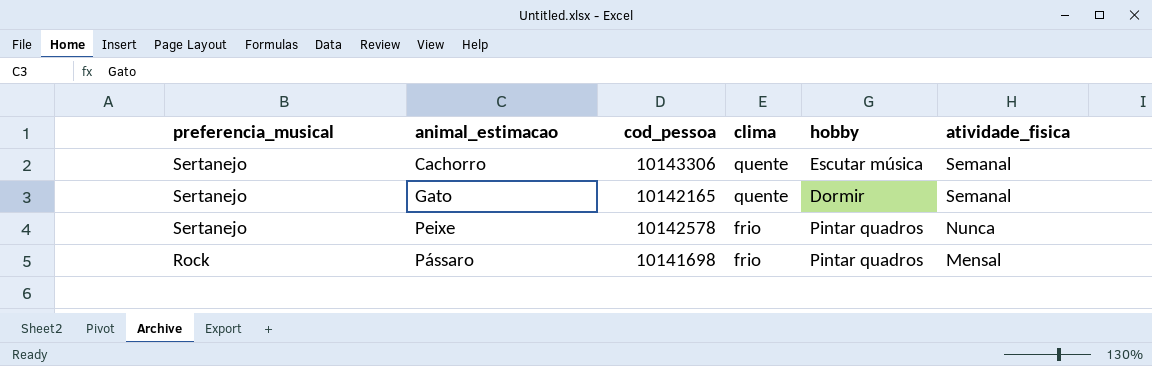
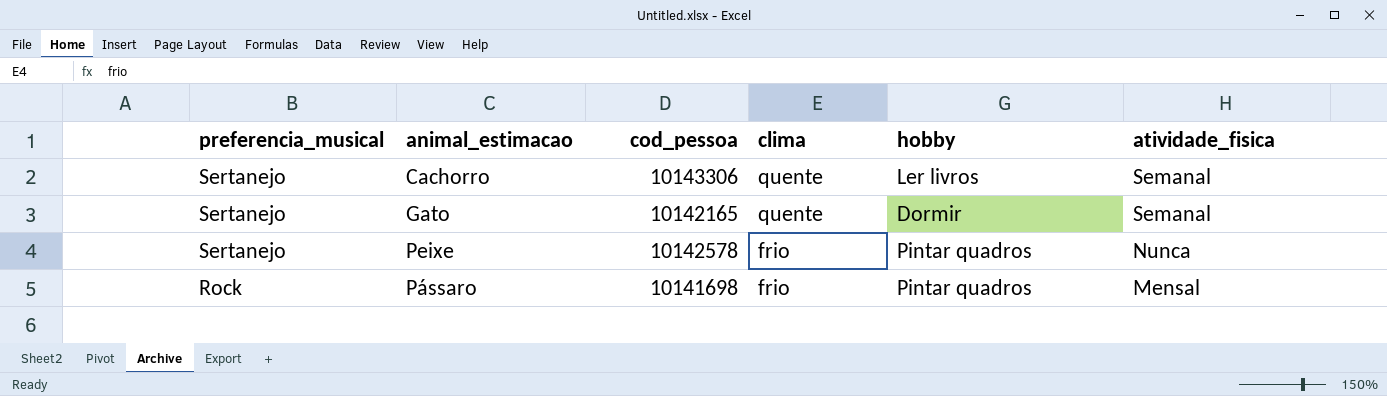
Cachorro | hobby: Escutar música -> Ler livros

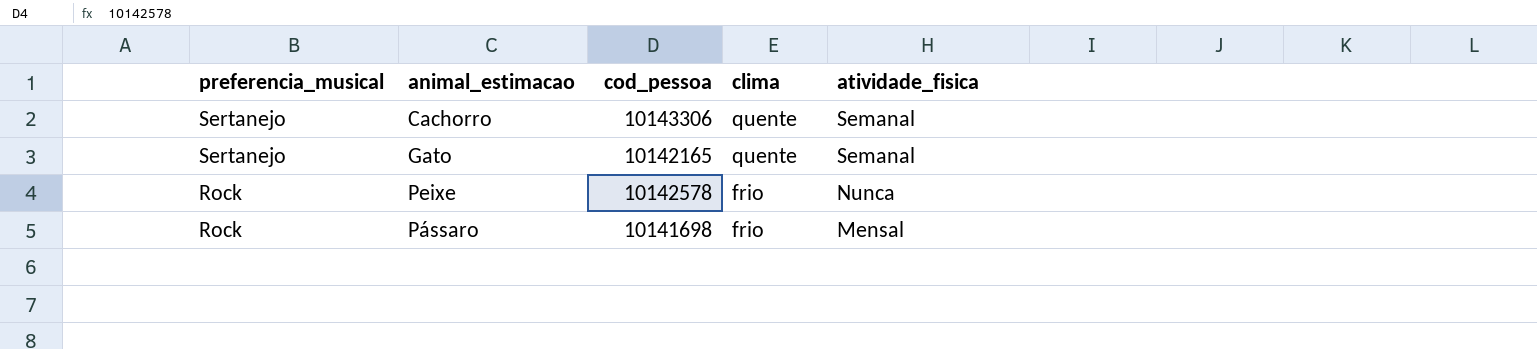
column hobby | position: 5 -> none
Peixe | preferencia_musical: Sertanejo -> Rock

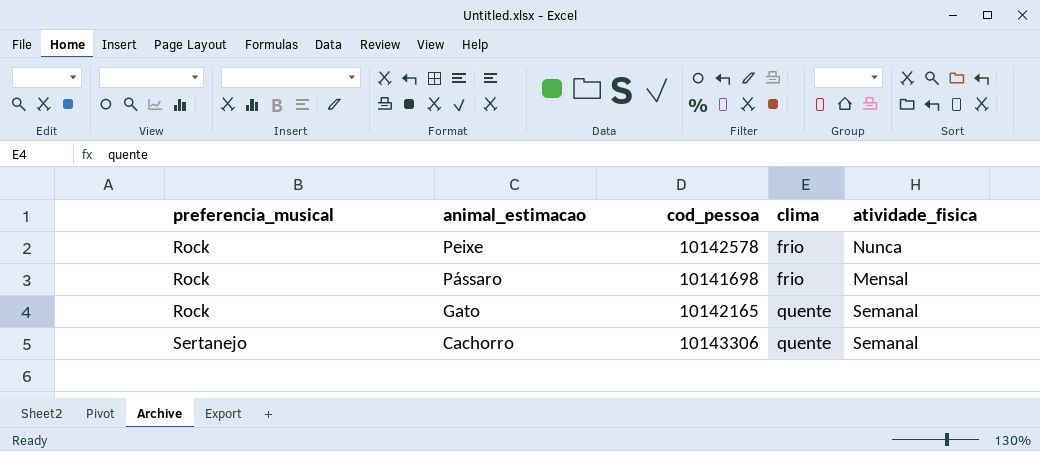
row order: preferencia_musical descending -> preferencia_musical ascending
Gato | preferencia_musical: Sertanejo -> Rock

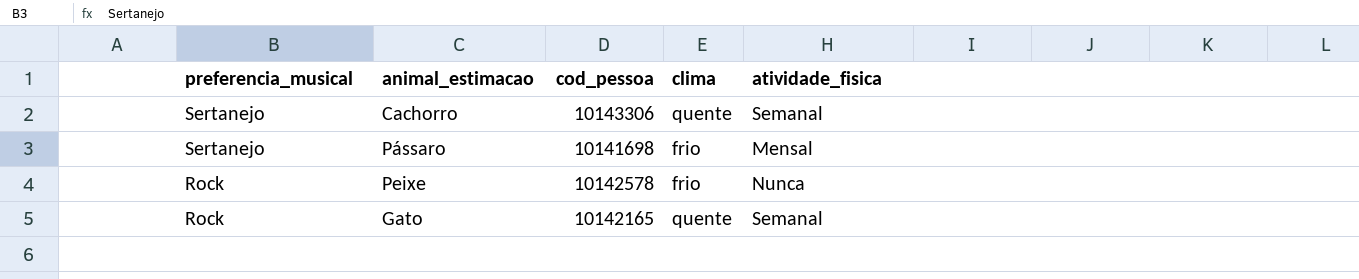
row order: preferencia_musical ascending -> preferencia_musical descending
Pássaro | preferencia_musical: Rock -> Sertanejo

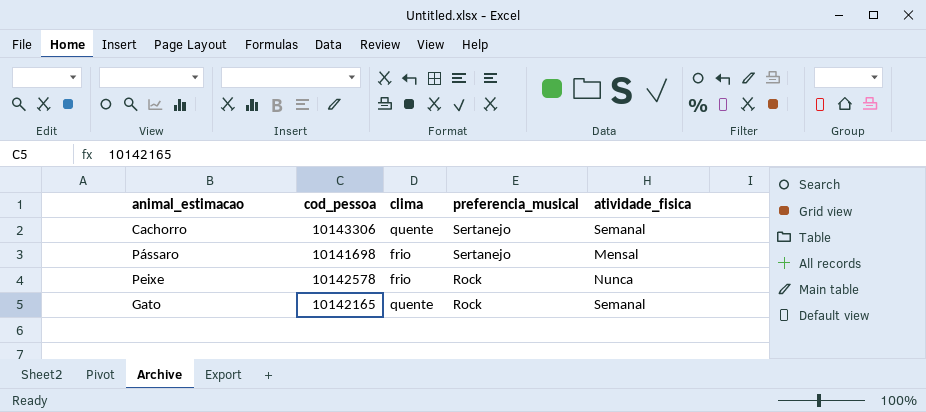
column preferencia_musical | position: 1 -> 4

